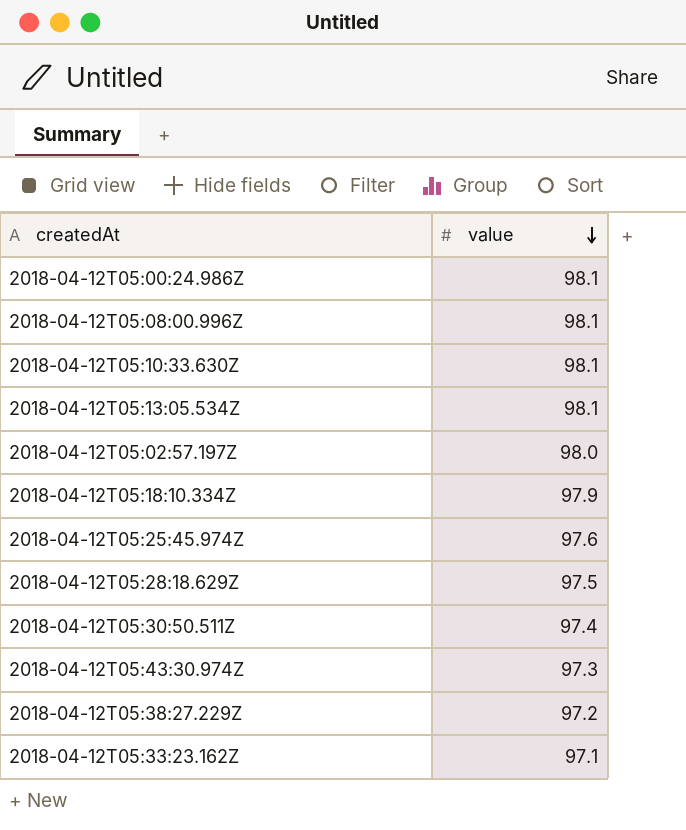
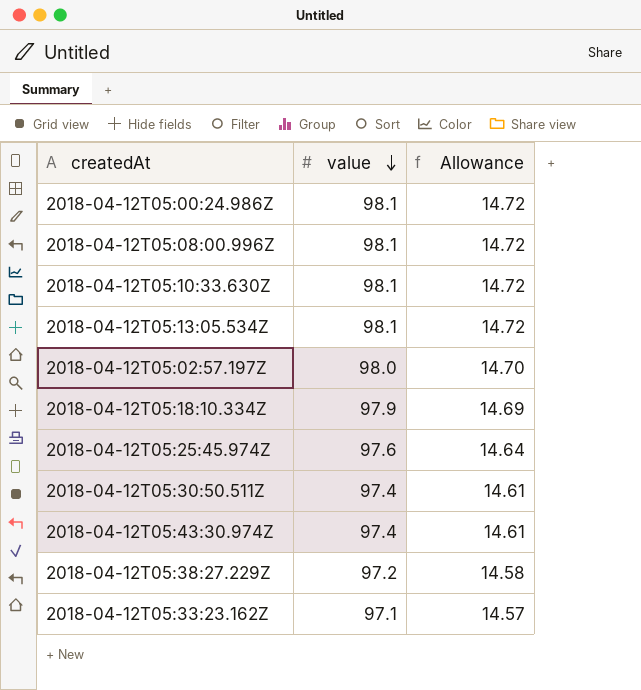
column Allowance | formula: none -> [value] * 0.15
row 2018-04-12T05:28:18.629Z: 97.5 -> none
2018-04-12T05:43:30.974Z | value: 97.3 -> 97.4

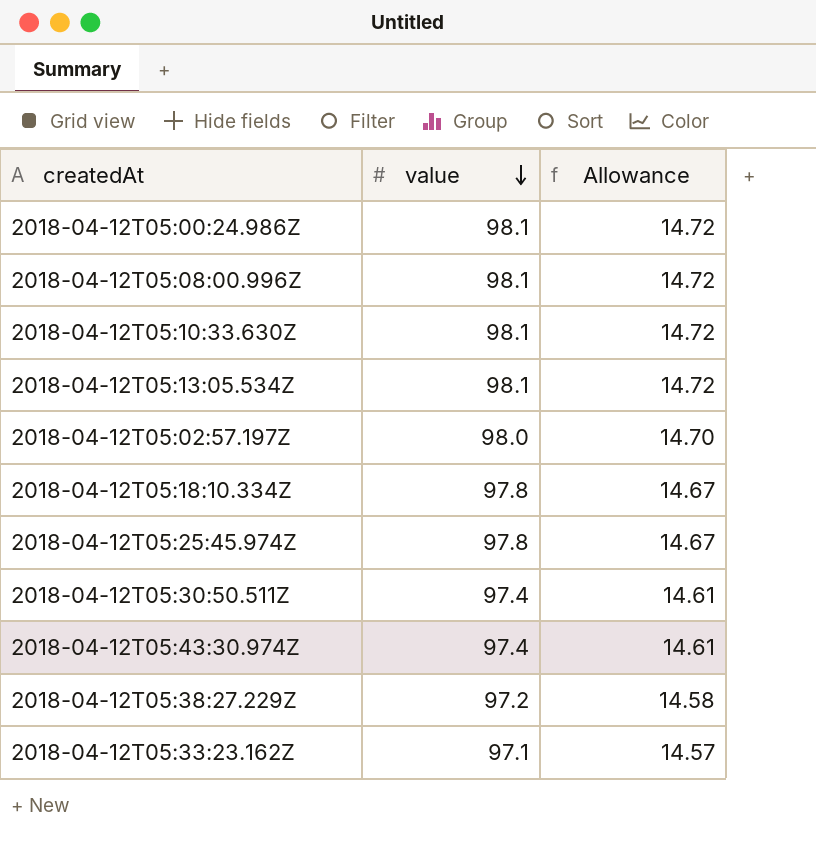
2018-04-12T05:18:10.334Z | value: 97.9 -> 97.8
2018-04-12T05:18:10.334Z | Allowance: 14.69 -> 14.67
2018-04-12T05:25:45.974Z | value: 97.6 -> 97.8
2018-04-12T05:25:45.974Z | Allowance: 14.64 -> 14.67

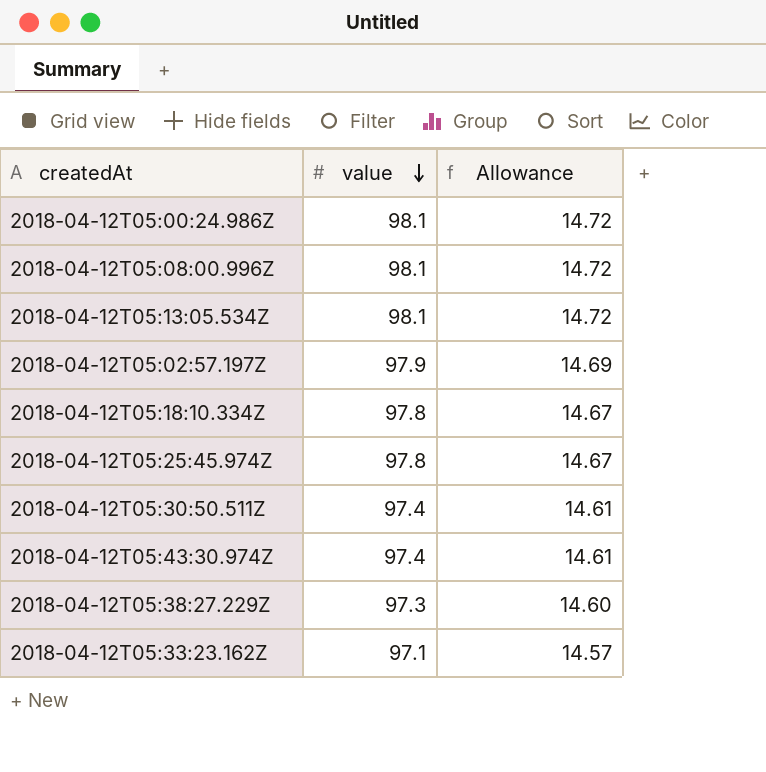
row 2018-04-12T05:10:33.630Z: 98.1 | 14.72 -> none
2018-04-12T05:02:57.197Z | value: 98.0 -> 97.9
2018-04-12T05:02:57.197Z | Allowance: 14.70 -> 14.69
2018-04-12T05:38:27.229Z | value: 97.2 -> 97.3
2018-04-12T05:38:27.229Z | Allowance: 14.58 -> 14.60

